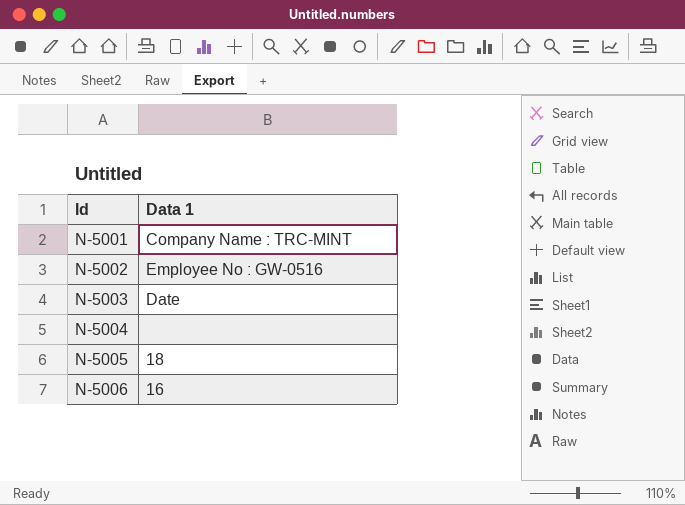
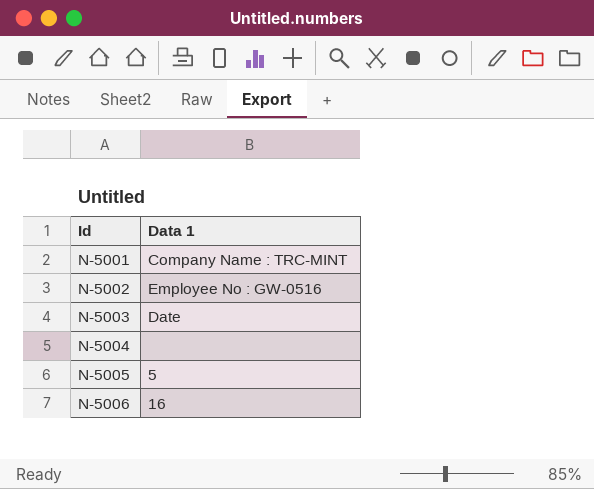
N-5005 | Data 1: 18 -> 5

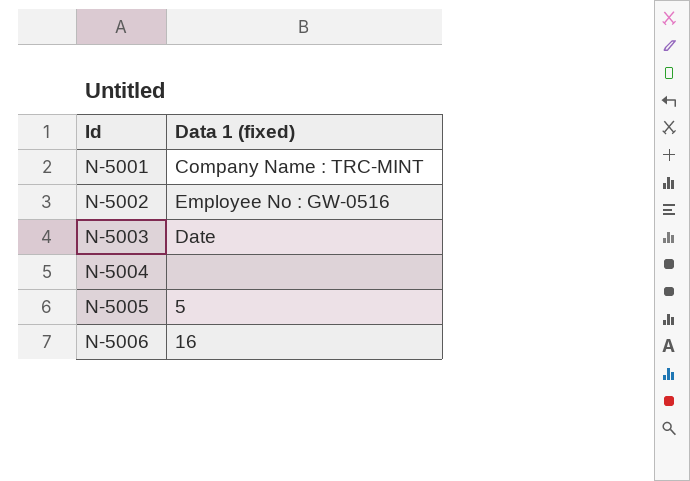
column name: Data 1 -> Data 1 (fixed)

